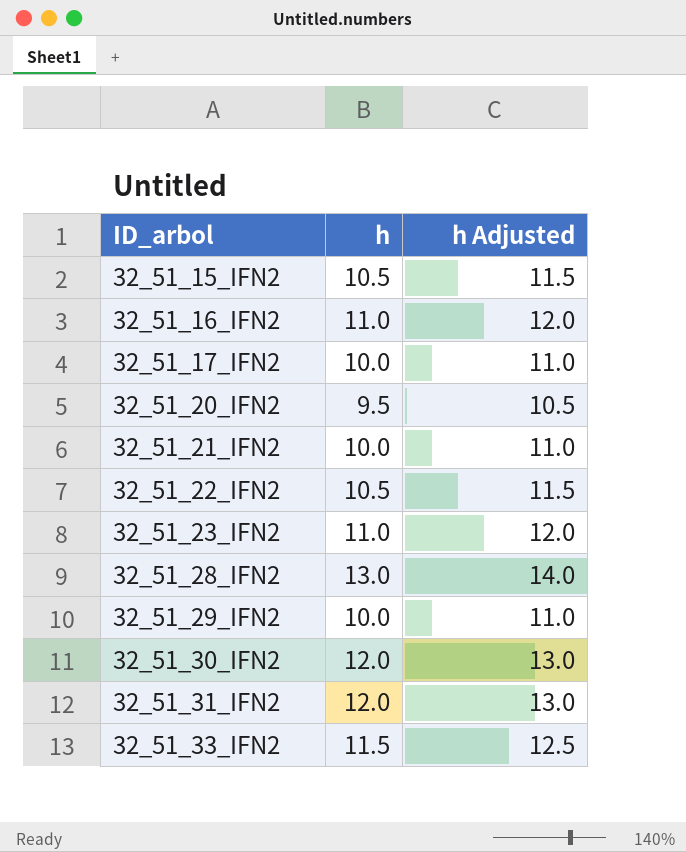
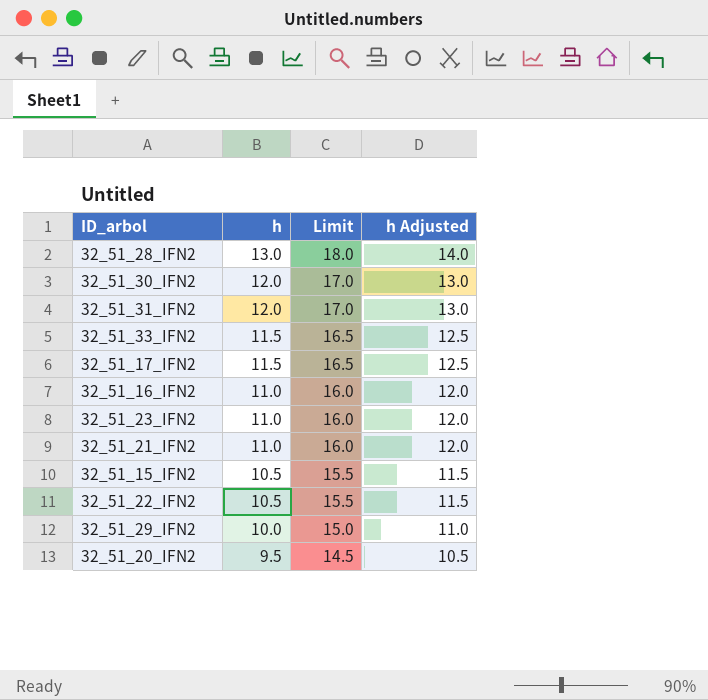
row order: ID_arbol ascending -> h descending
column Limit | formula: none -> [h] + 5
32_51_17_IFN2 | h: 10.0 -> 11.5
32_51_17_IFN2 | h Adjusted: 11.0 -> 12.5
32_51_21_IFN2 | h: 10.0 -> 11.0
32_51_21_IFN2 | h Adjusted: 11.0 -> 12.0

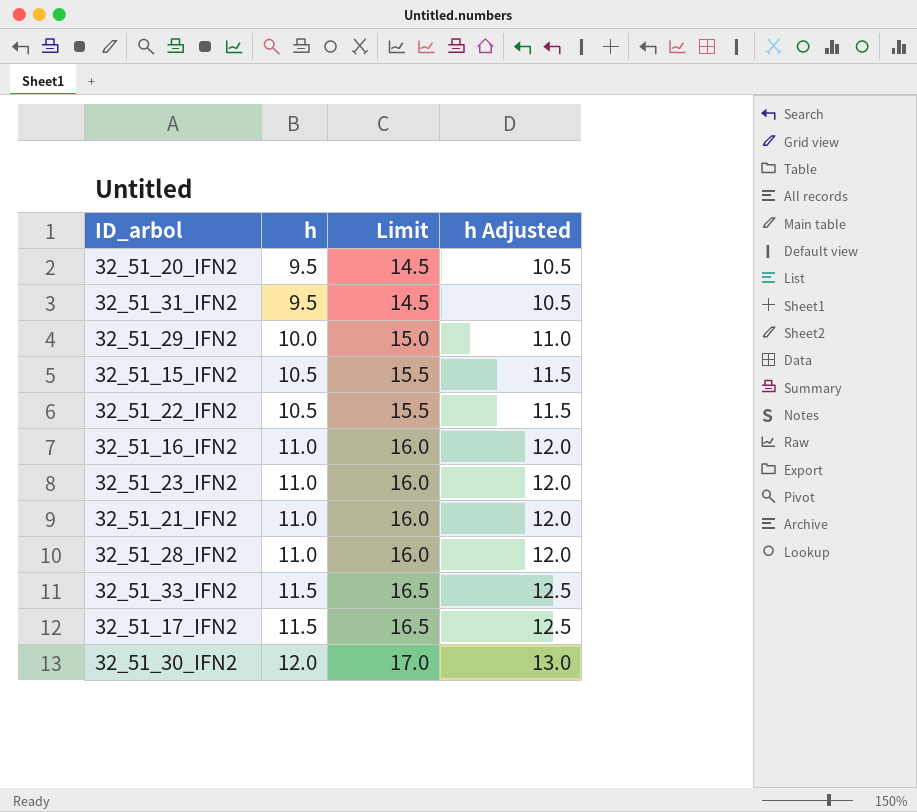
row order: h descending -> h ascending
32_51_31_IFN2 | h: 12.0 -> 9.5
32_51_31_IFN2 | Limit: 17.0 -> 14.5
32_51_31_IFN2 | h Adjusted: 13.0 -> 10.5
32_51_28_IFN2 | h: 13.0 -> 11.0
32_51_28_IFN2 | Limit: 18.0 -> 16.0
32_51_28_IFN2 | h Adjusted: 14.0 -> 12.0

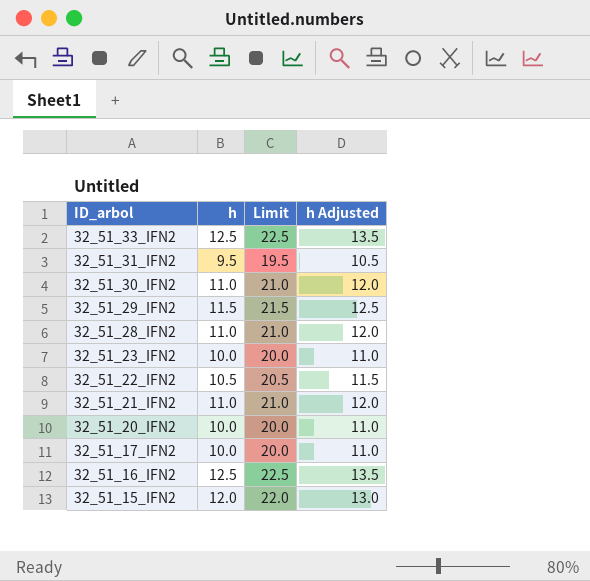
row order: h ascending -> ID_arbol descending
column Limit | formula: [h] + 5 -> [h] + 10
32_51_33_IFN2 | h: 11.5 -> 12.5
32_51_33_IFN2 | h Adjusted: 12.5 -> 13.5
32_51_30_IFN2 | h: 12.0 -> 11.0
32_51_30_IFN2 | h Adjusted: 13.0 -> 12.0
32_51_29_IFN2 | h: 10.0 -> 11.5
32_51_29_IFN2 | h Adjusted: 11.0 -> 12.5
32_51_23_IFN2 | h: 11.0 -> 10.0
32_51_23_IFN2 | h Adjusted: 12.0 -> 11.0
32_51_20_IFN2 | h: 9.5 -> 10.0
32_51_20_IFN2 | h Adjusted: 10.5 -> 11.0
32_51_17_IFN2 | h: 11.5 -> 10.0
32_51_17_IFN2 | h Adjusted: 12.5 -> 11.0
32_51_16_IFN2 | h: 11.0 -> 12.5
32_51_16_IFN2 | h Adjusted: 12.0 -> 13.5
32_51_15_IFN2 | h: 10.5 -> 12.0
32_51_15_IFN2 | h Adjusted: 11.5 -> 13.0

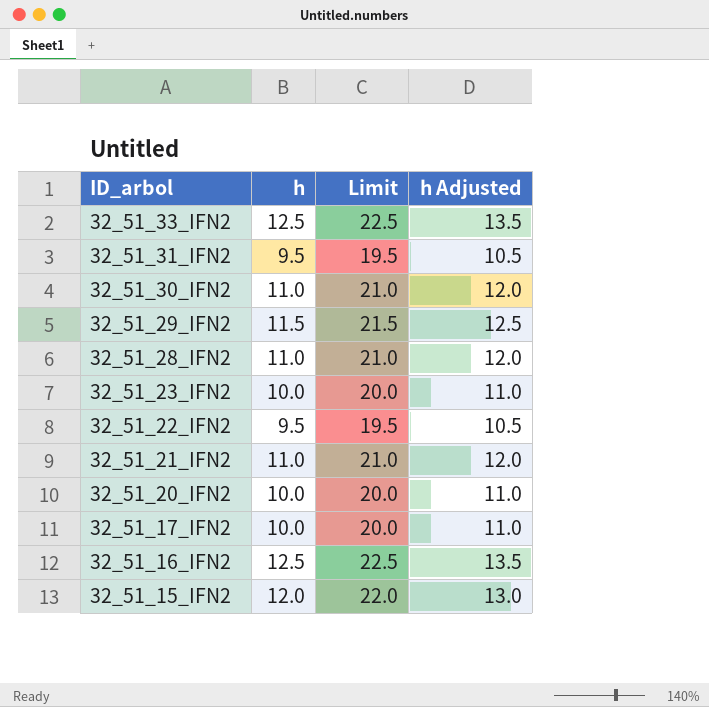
32_51_22_IFN2 | h: 10.5 -> 9.5
32_51_22_IFN2 | Limit: 20.5 -> 19.5
32_51_22_IFN2 | h Adjusted: 11.5 -> 10.5

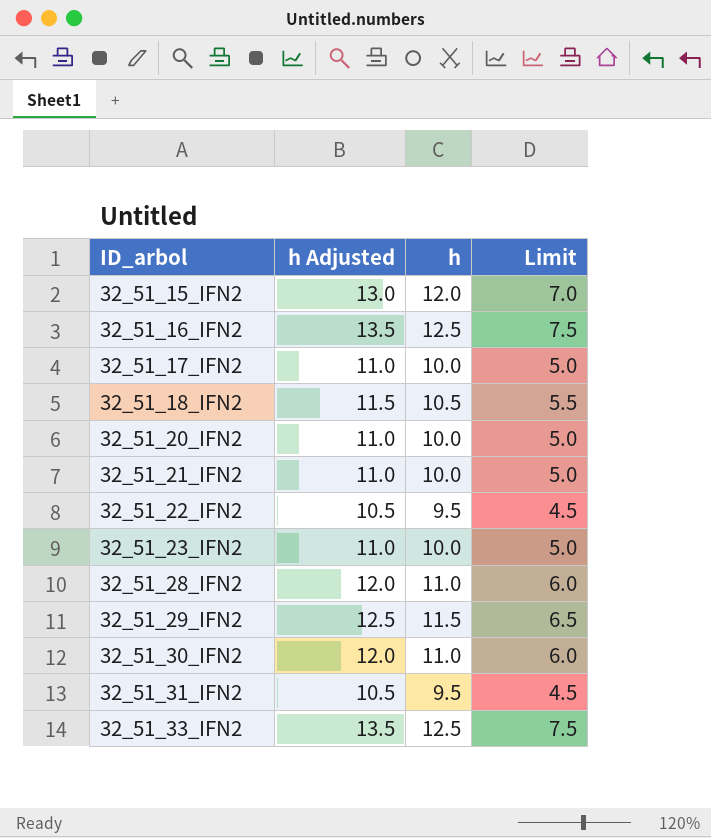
row order: ID_arbol descending -> ID_arbol ascending
column h Adjusted | position: 4 -> 2
column Limit | formula: [h] + 10 -> [h] - 5
row 32_51_18_IFN2: none -> 11.5 | 10.5 | 5.5
32_51_21_IFN2 | h Adjusted: 12.0 -> 11.0
32_51_21_IFN2 | h: 11.0 -> 10.0

